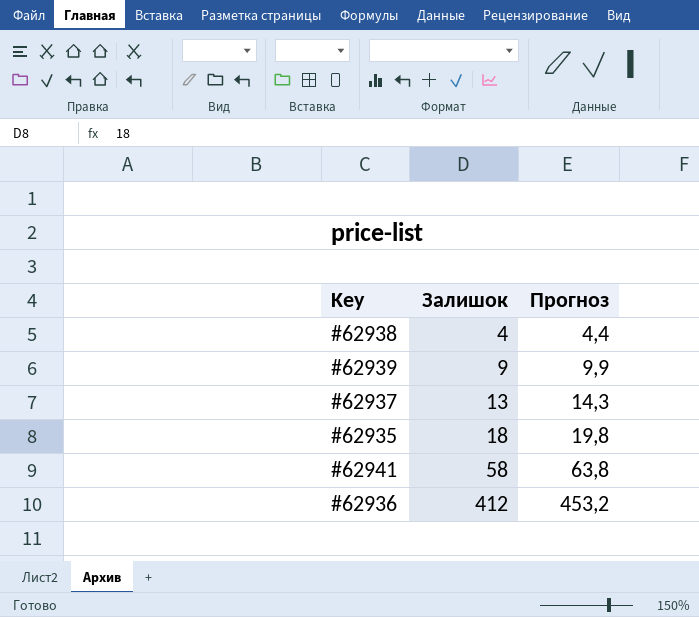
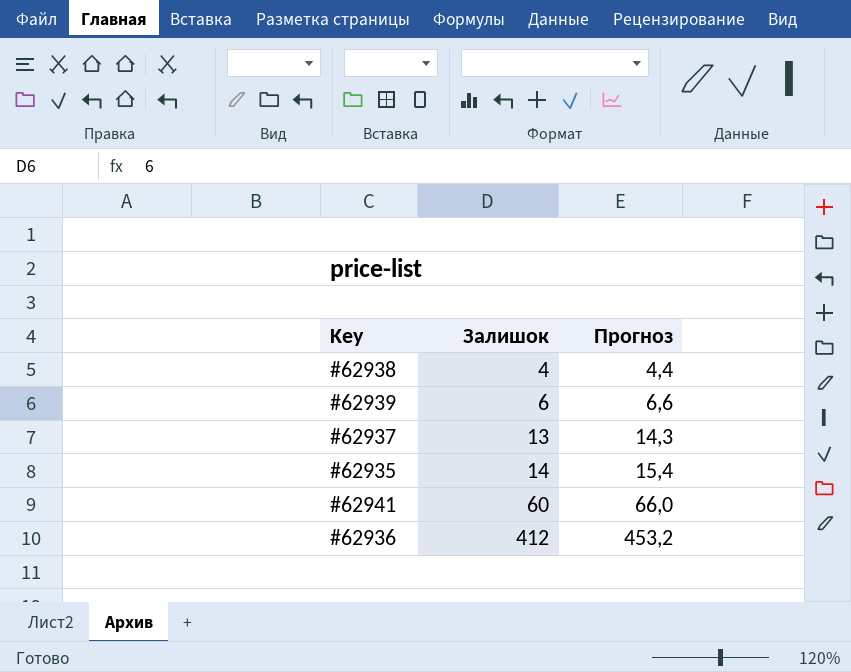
#62939 | Залишок: 9 -> 6
#62939 | Прогноз: 9,9 -> 6,6
#62935 | Залишок: 18 -> 14
#62935 | Прогноз: 19,8 -> 15,4
#62941 | Залишок: 58 -> 60
#62941 | Прогноз: 63,8 -> 66,0

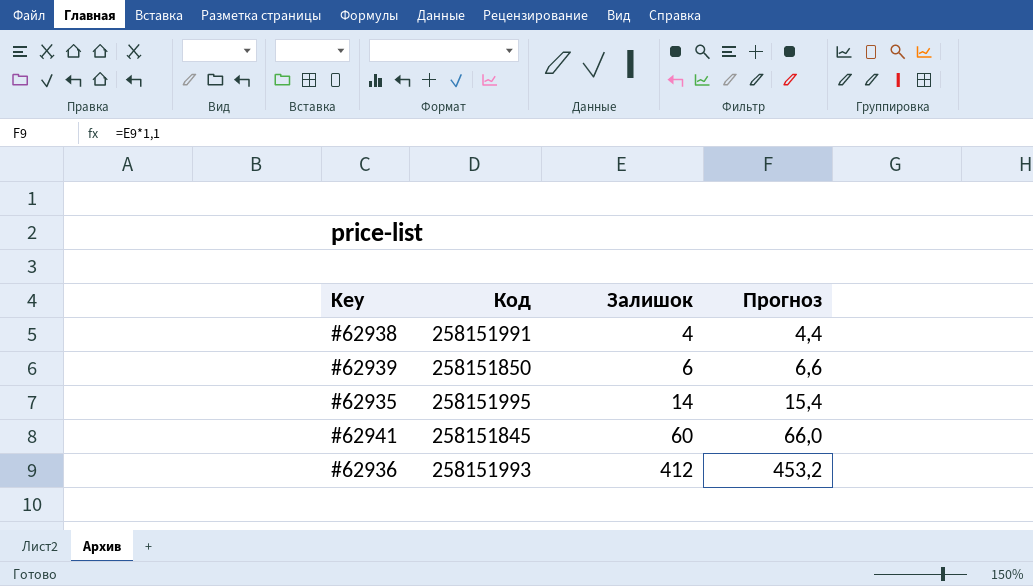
column Код | position: none -> 2
row #62937: 13 | 14,3 -> none

